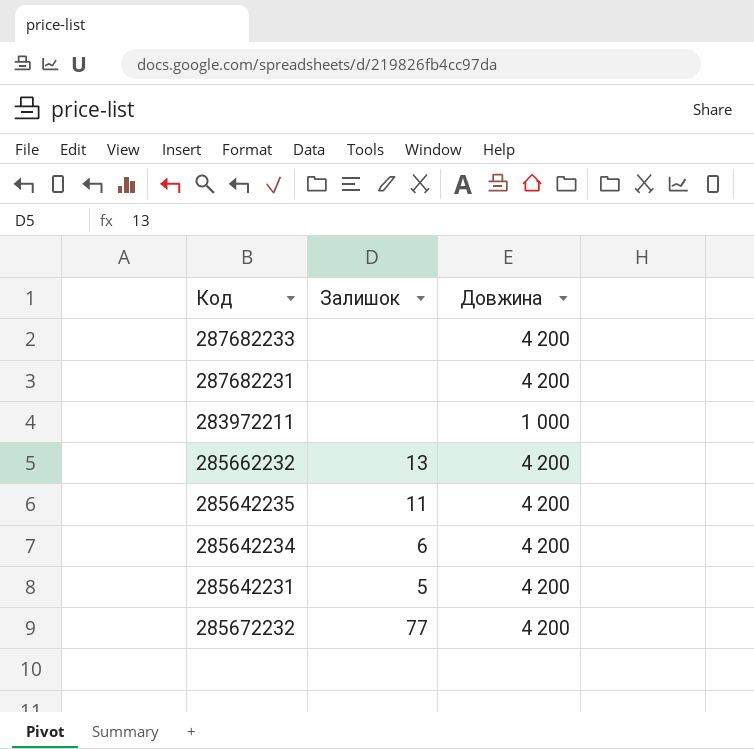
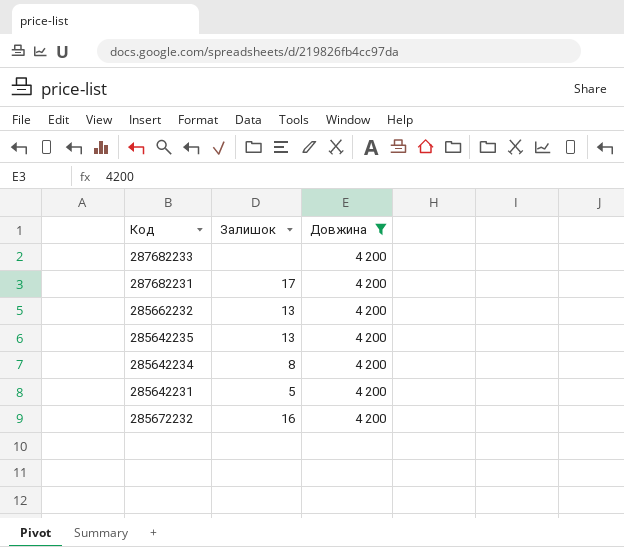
filter: none -> Довжина = 4 200
287682231 | Залишок: none -> 17
285642235 | Залишок: 11 -> 13
285642234 | Залишок: 6 -> 8
285672232 | Залишок: 77 -> 16

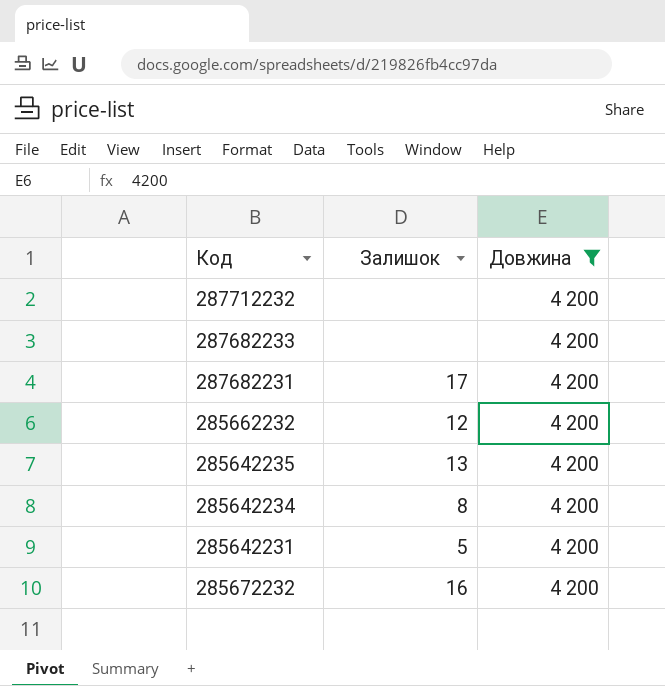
row 287712232: none -> none | 4 200
285662232 | Залишок: 13 -> 12

